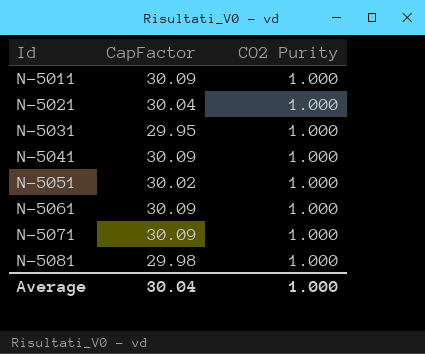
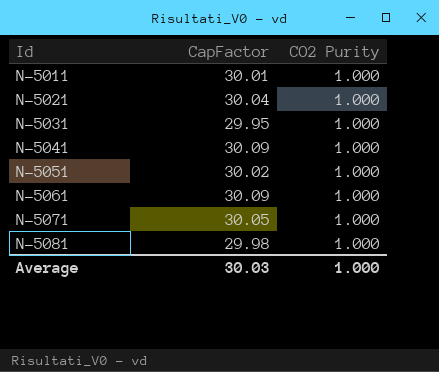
N-5011 | CapFactor: 30.09 -> 30.01
N-5071 | CapFactor: 30.09 -> 30.05
Average | CapFactor: 30.04 -> 30.03

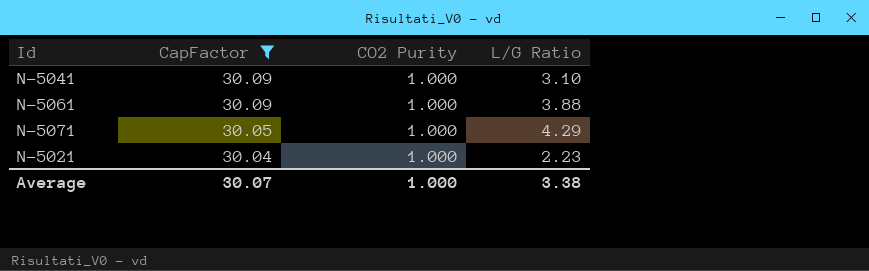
filter: none -> CapFactor >= 30.04
row order: Id ascending -> CapFactor descending
column L/G Ratio | position: none -> 4
Average | CapFactor: 30.03 -> 30.07

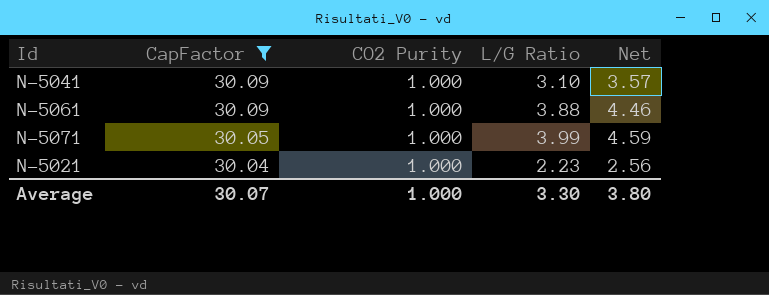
column Net | formula: none -> [L/G Ratio] * 1.15
N-5071 | L/G Ratio: 4.29 -> 3.99
Average | L/G Ratio: 3.38 -> 3.30

